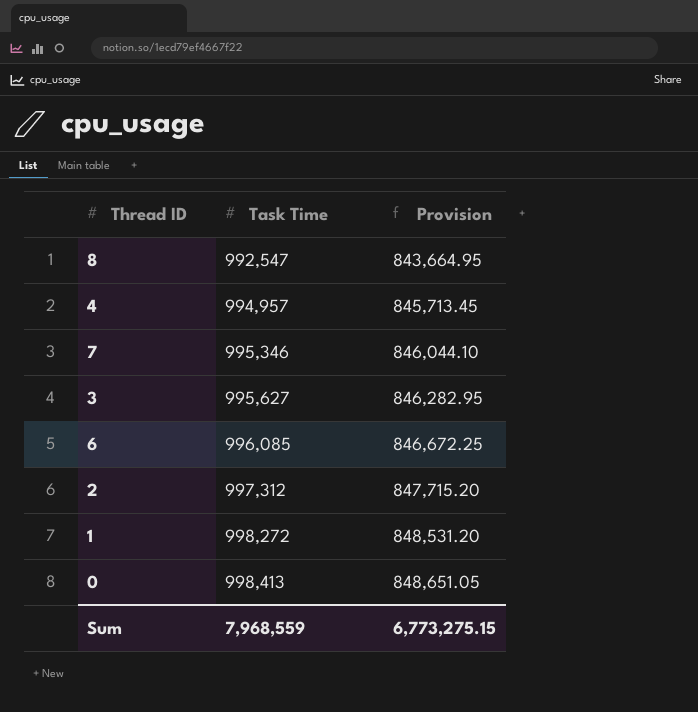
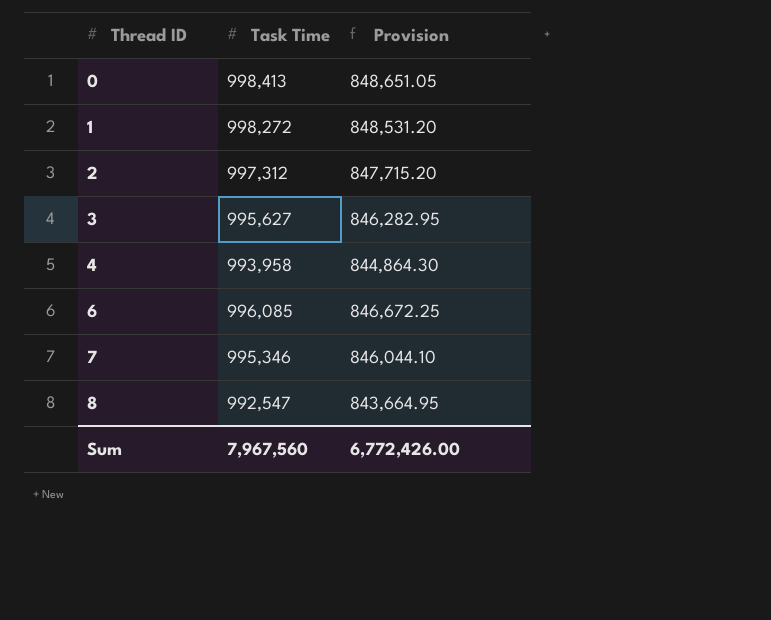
row order: Task Time ascending -> Thread ID ascending
4 | Task Time: 994,957 -> 993,958
4 | Provision: 845,713.45 -> 844,864.30
Sum | Task Time: 7,968,559 -> 7,967,560
Sum | Provision: 6,773,275.15 -> 6,772,426.00

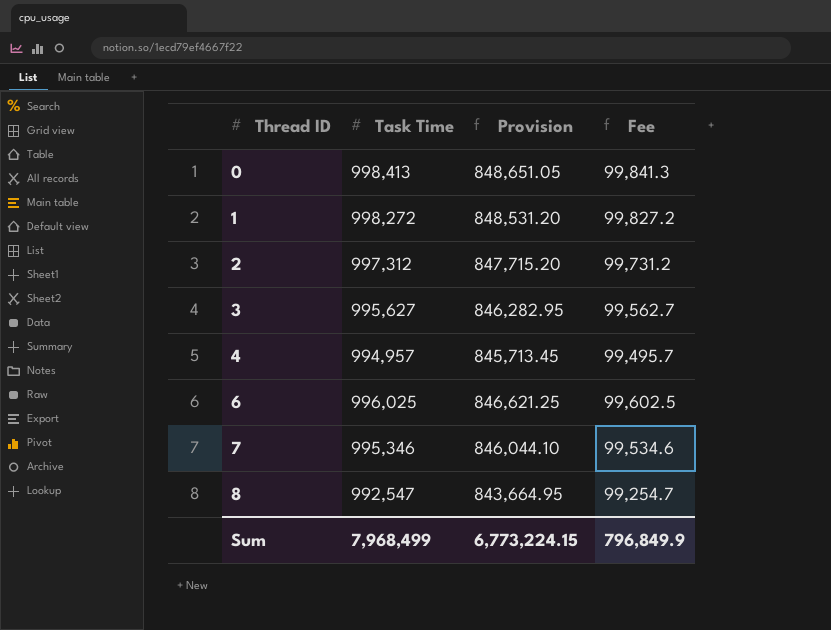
column Fee | formula: none -> [Task Time] * 0.1
4 | Task Time: 993,958 -> 994,957
4 | Provision: 844,864.30 -> 845,713.45
6 | Task Time: 996,085 -> 996,025
6 | Provision: 846,672.25 -> 846,621.25
Sum | Task Time: 7,967,560 -> 7,968,499
Sum | Provision: 6,772,426.00 -> 6,773,224.15

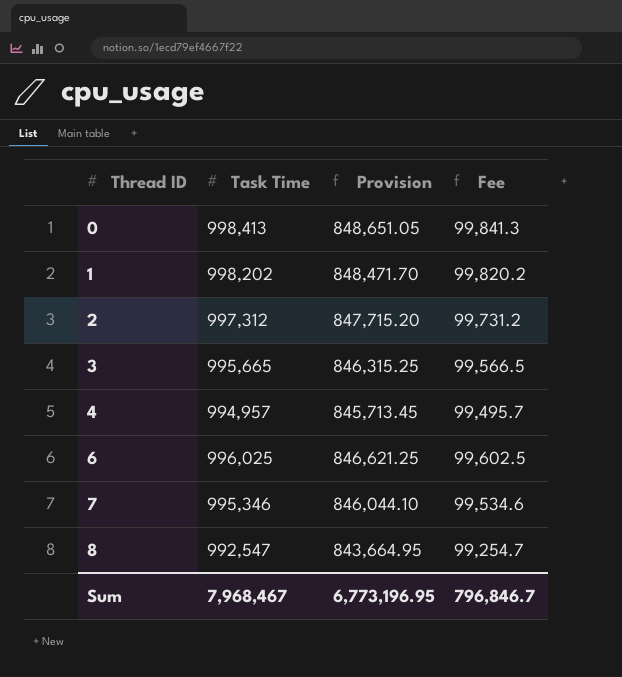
1 | Task Time: 998,272 -> 998,202
1 | Provision: 848,531.20 -> 848,471.70
1 | Fee: 99,827.2 -> 99,820.2
3 | Task Time: 995,627 -> 995,665
3 | Provision: 846,282.95 -> 846,315.25
3 | Fee: 99,562.7 -> 99,566.5
Sum | Task Time: 7,968,499 -> 7,968,467
Sum | Provision: 6,773,224.15 -> 6,773,196.95
Sum | Fee: 796,849.9 -> 796,846.7

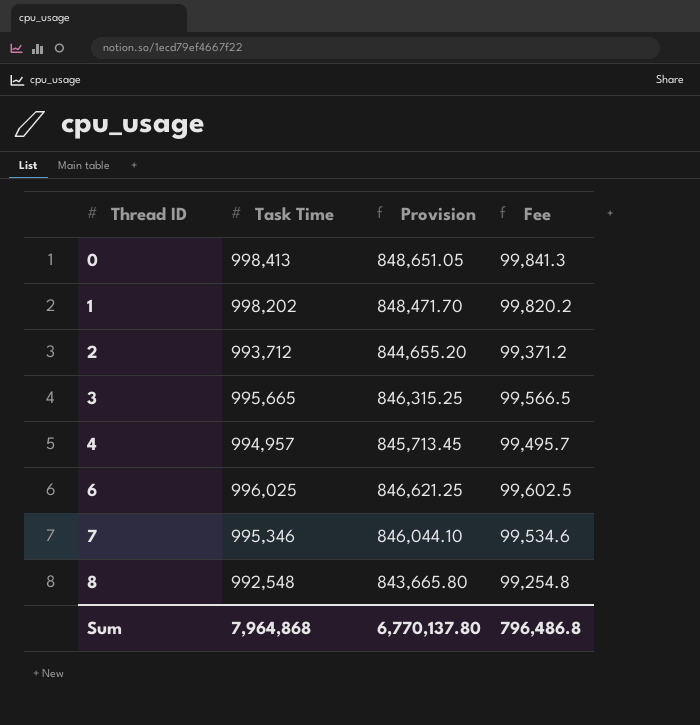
2 | Task Time: 997,312 -> 993,712
2 | Provision: 847,715.20 -> 844,655.20
2 | Fee: 99,731.2 -> 99,371.2
8 | Task Time: 992,547 -> 992,548
8 | Provision: 843,664.95 -> 843,665.80
8 | Fee: 99,254.7 -> 99,254.8
Sum | Task Time: 7,968,467 -> 7,964,868
Sum | Provision: 6,773,196.95 -> 6,770,137.80
Sum | Fee: 796,846.7 -> 796,486.8

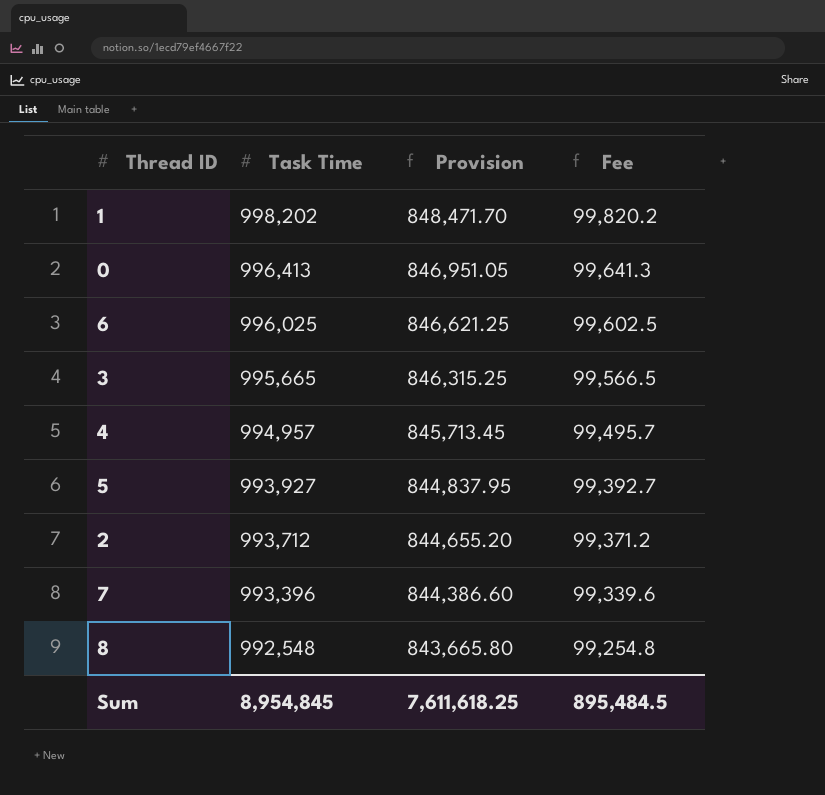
row order: Thread ID ascending -> Task Time descending
0 | Task Time: 998,413 -> 996,413
0 | Provision: 848,651.05 -> 846,951.05
0 | Fee: 99,841.3 -> 99,641.3
row 5: none -> 993,927 | 844,837.95 | 99,392.7
7 | Task Time: 995,346 -> 993,396
7 | Provision: 846,044.10 -> 844,386.60
7 | Fee: 99,534.6 -> 99,339.6
Sum | Task Time: 7,964,868 -> 8,954,845
Sum | Provision: 6,770,137.80 -> 7,611,618.25
Sum | Fee: 796,486.8 -> 895,484.5

